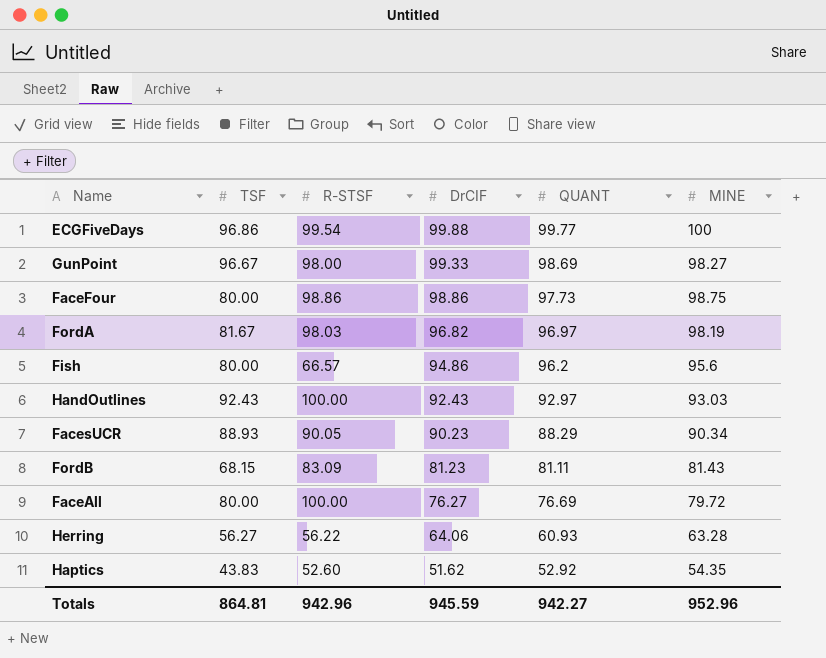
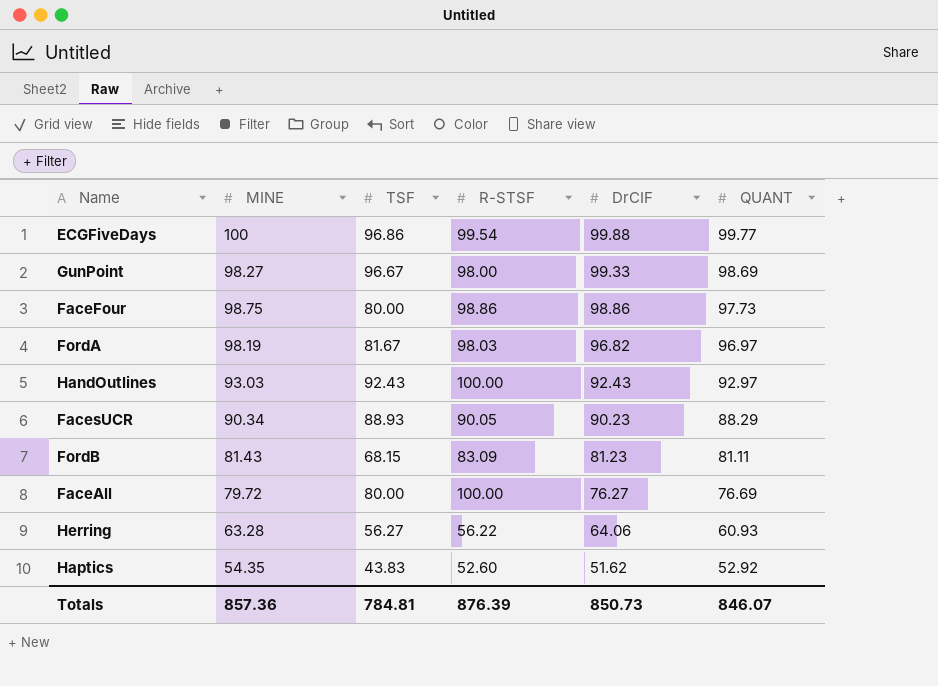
column MINE | position: 6 -> 2
row Fish: 80.00 | 66.57 | 94.86 | 96.2 | 95.6 -> none
Totals | MINE: 952.96 -> 857.36
Totals | TSF: 864.81 -> 784.81
Totals | R-STSF: 942.96 -> 876.39
Totals | DrCIF: 945.59 -> 850.73
Totals | QUANT: 942.27 -> 846.07

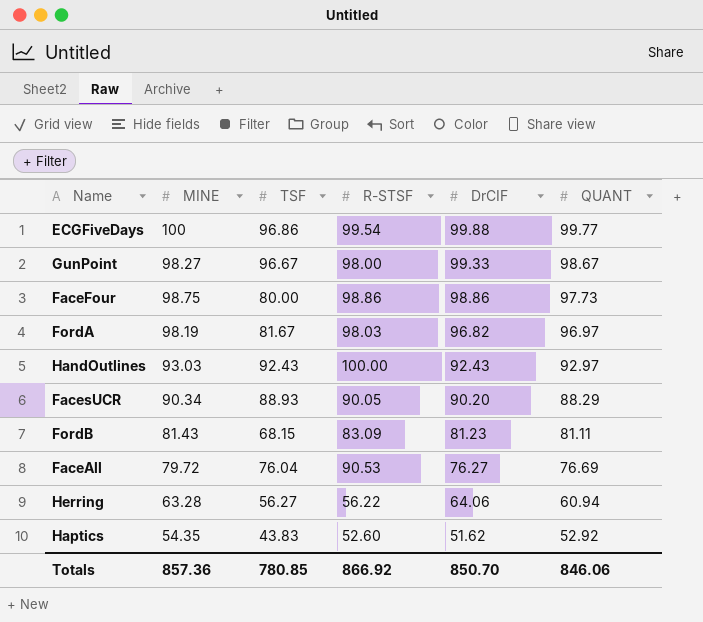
GunPoint | QUANT: 98.69 -> 98.67
FacesUCR | DrCIF: 90.23 -> 90.20
FaceAll | TSF: 80.00 -> 76.04
FaceAll | R-STSF: 100.00 -> 90.53
Herring | QUANT: 60.93 -> 60.94
Totals | TSF: 784.81 -> 780.85
Totals | R-STSF: 876.39 -> 866.92
Totals | DrCIF: 850.73 -> 850.70
Totals | QUANT: 846.07 -> 846.06

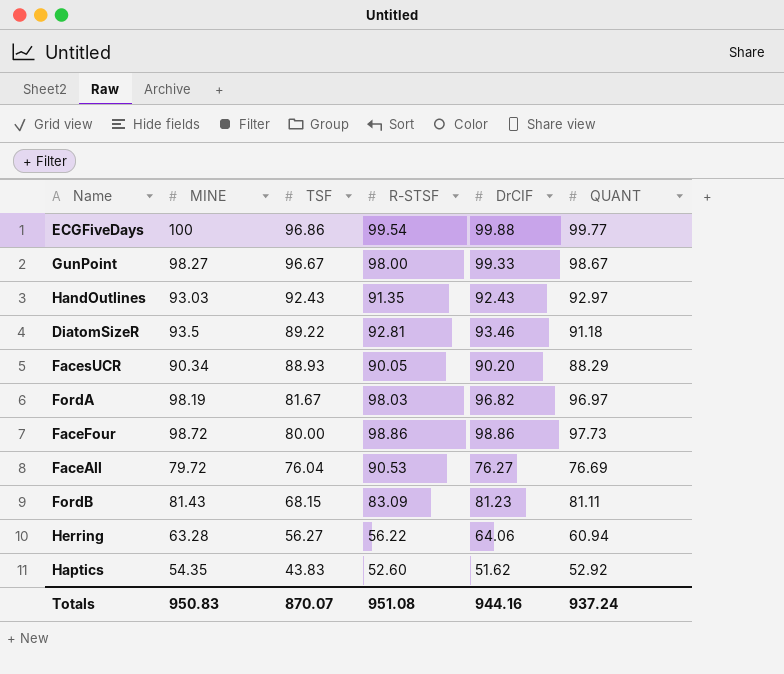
row order: DrCIF descending -> TSF descending
HandOutlines | R-STSF: 100.00 -> 91.35
row DiatomSizeR: none -> 93.5 | 89.22 | 92.81 | 93.46 | 91.18
FaceFour | MINE: 98.75 -> 98.72
Totals | MINE: 857.36 -> 950.83
Totals | TSF: 780.85 -> 870.07
Totals | R-STSF: 866.92 -> 951.08
Totals | DrCIF: 850.70 -> 944.16
Totals | QUANT: 846.06 -> 937.24

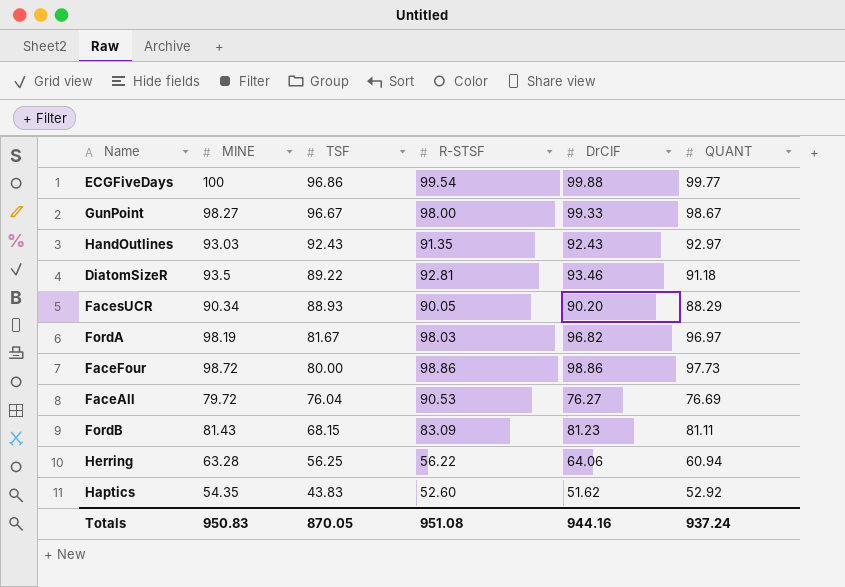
Herring | TSF: 56.27 -> 56.25
Totals | TSF: 870.07 -> 870.05

